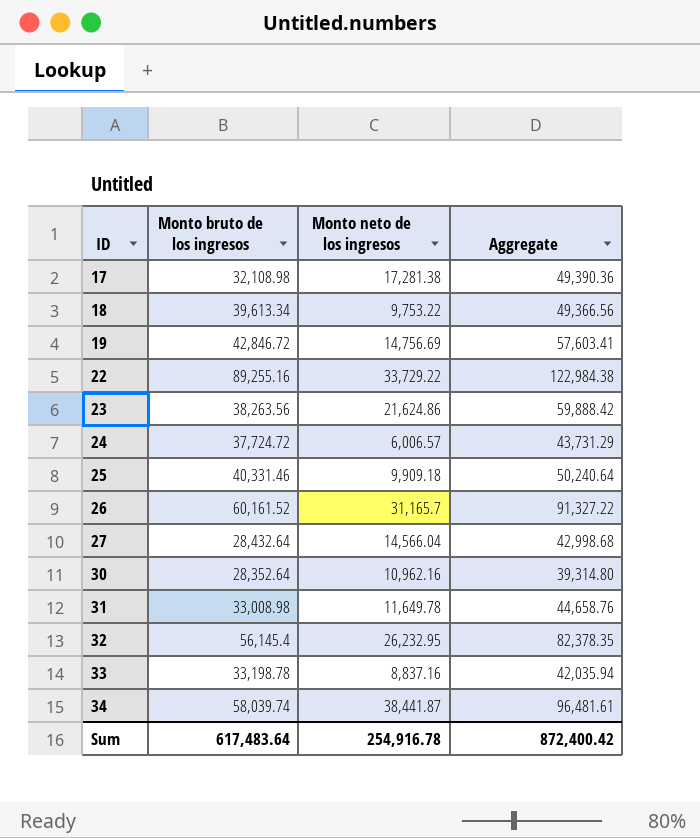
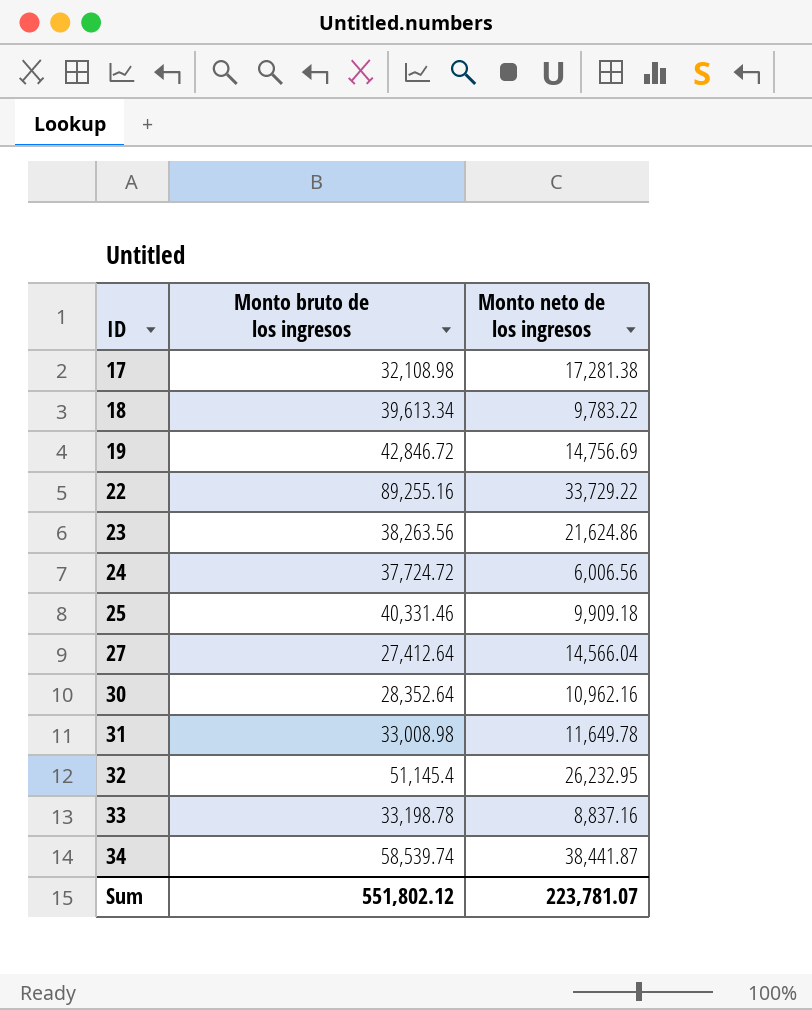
column Aggregate | formula: [Monto bruto de los ingresos] + [Monto neto de los ingresos] -> none
row 26: 60,161.52 | 31,165.7 | 91,327.22 -> none
18 | Monto neto de los ingresos: 9,753.22 -> 9,783.22
24 | Monto neto de los ingresos: 6,006.57 -> 6,006.56
27 | Monto bruto de los ingresos: 28,432.64 -> 27,412.64
32 | Monto bruto de los ingresos: 56,145.4 -> 51,145.4
34 | Monto bruto de los ingresos: 58,039.74 -> 58,539.74
Sum | Monto bruto de los ingresos: 617,483.64 -> 551,802.12
Sum | Monto neto de los ingresos: 254,916.78 -> 223,781.07

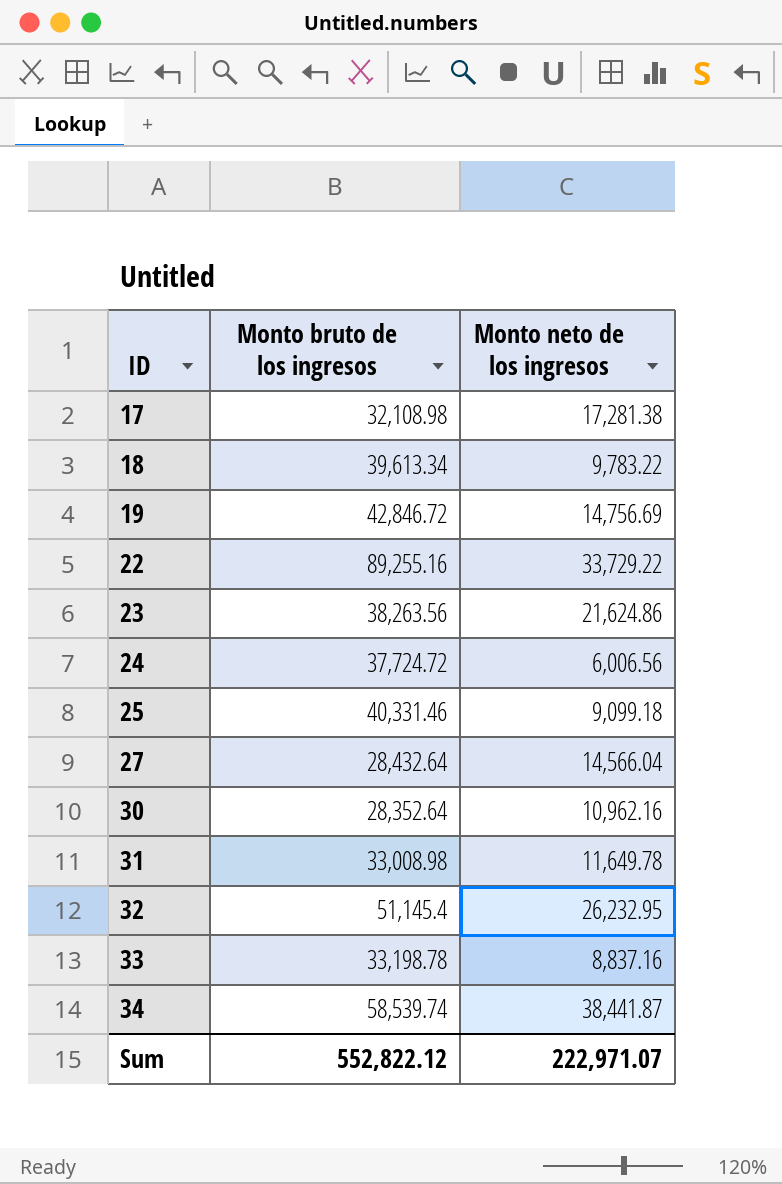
25 | Monto neto de los ingresos: 9,909.18 -> 9,099.18
27 | Monto bruto de los ingresos: 27,412.64 -> 28,432.64
Sum | Monto bruto de los ingresos: 551,802.12 -> 552,822.12
Sum | Monto neto de los ingresos: 223,781.07 -> 222,971.07

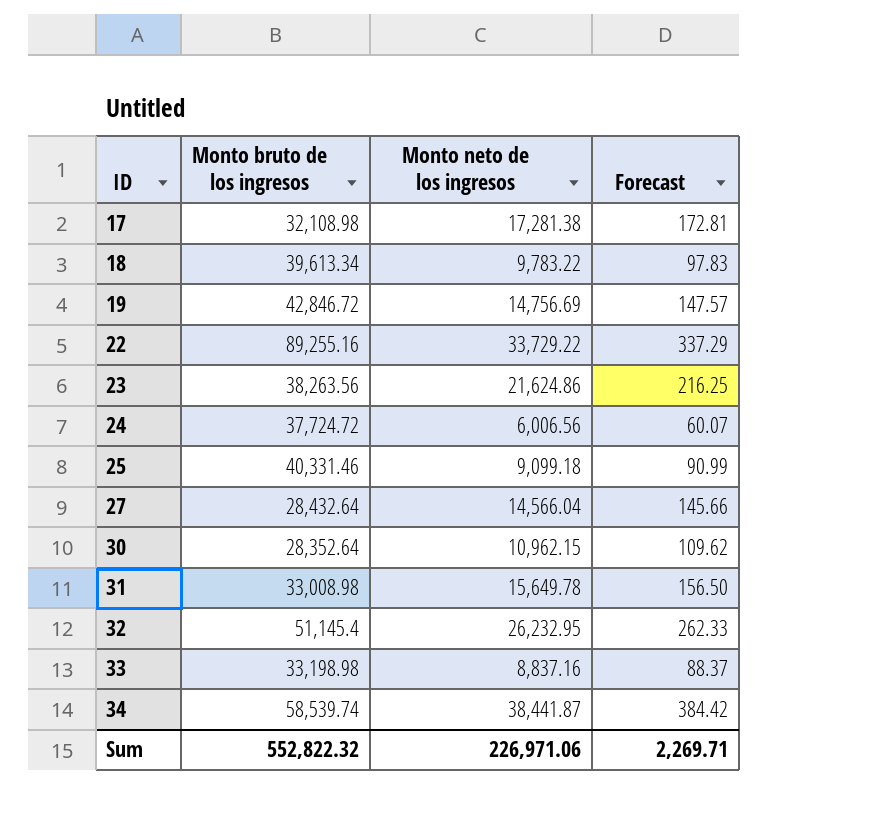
column Forecast | formula: none -> [Monto neto de los ingresos] * 0.01
30 | Monto neto de los ingresos: 10,962.16 -> 10,962.15
31 | Monto neto de los ingresos: 11,649.78 -> 15,649.78
33 | Monto bruto de los ingresos: 33,198.78 -> 33,198.98
Sum | Monto bruto de los ingresos: 552,822.12 -> 552,822.32
Sum | Monto neto de los ingresos: 222,971.07 -> 226,971.06

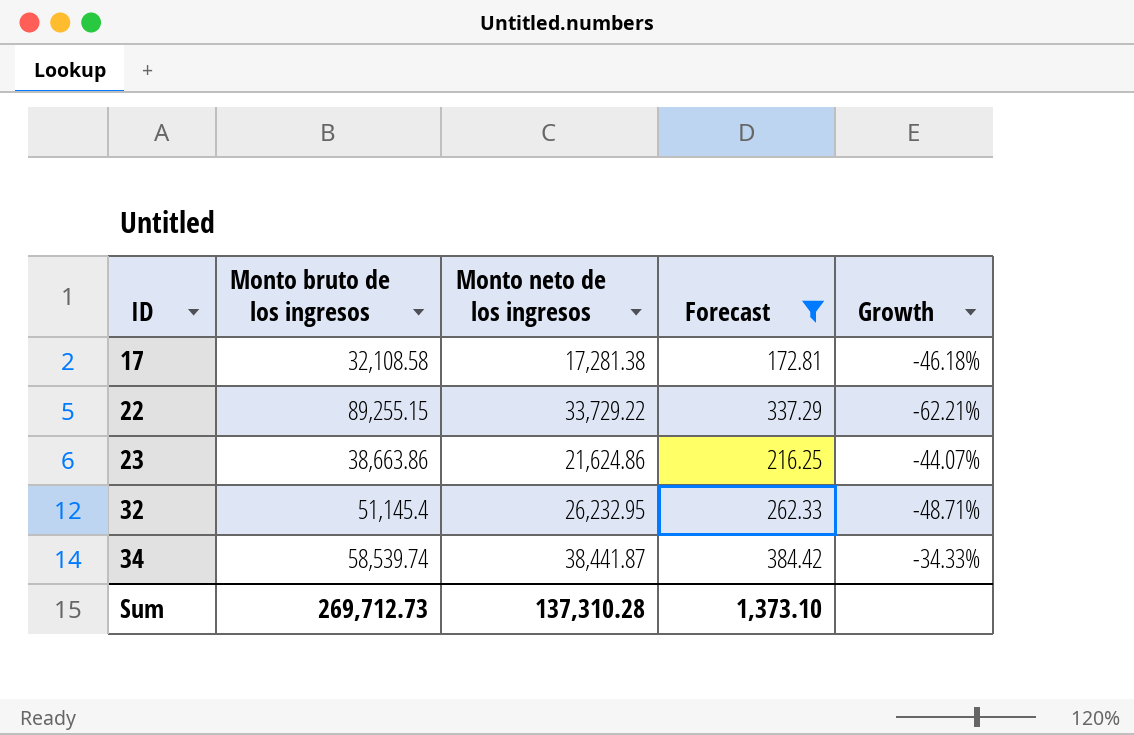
filter: none -> Forecast >= 172.81
column Growth | formula: none -> ([Monto neto de los ingresos] - [Monto bruto de los ingresos]) / [Monto bruto de los ingresos]
17 | Monto bruto de los ingresos: 32,108.98 -> 32,108.58
22 | Monto bruto de los ingresos: 89,255.16 -> 89,255.15
23 | Monto bruto de los ingresos: 38,263.56 -> 38,663.86
Sum | Monto bruto de los ingresos: 552,822.32 -> 269,712.73
Sum | Monto neto de los ingresos: 226,971.06 -> 137,310.28
Sum | Forecast: 2,269.71 -> 1,373.10

